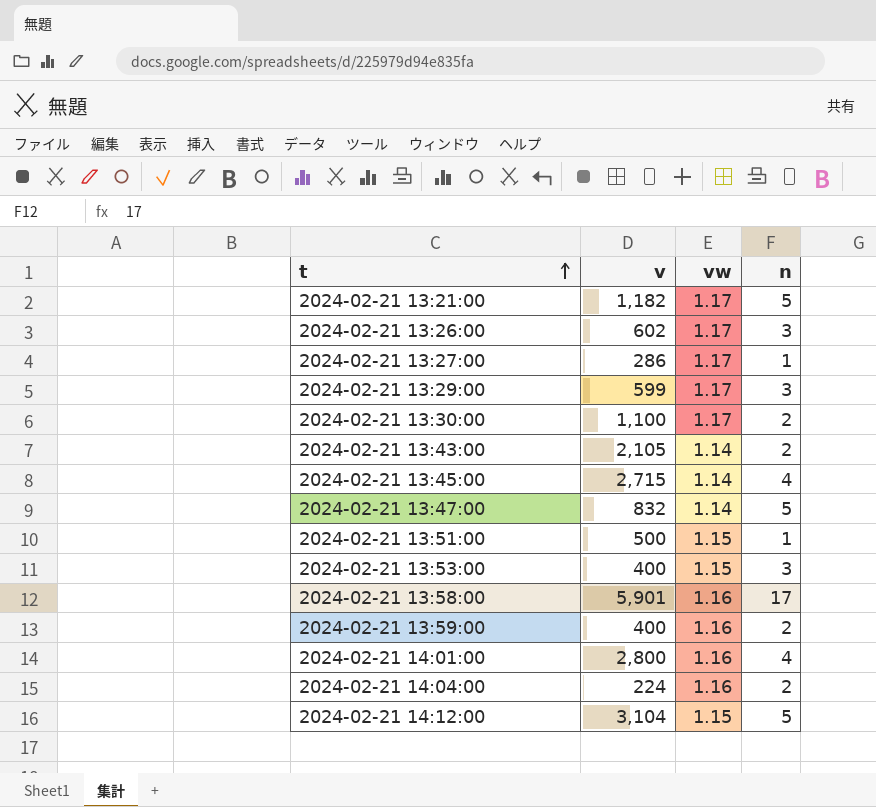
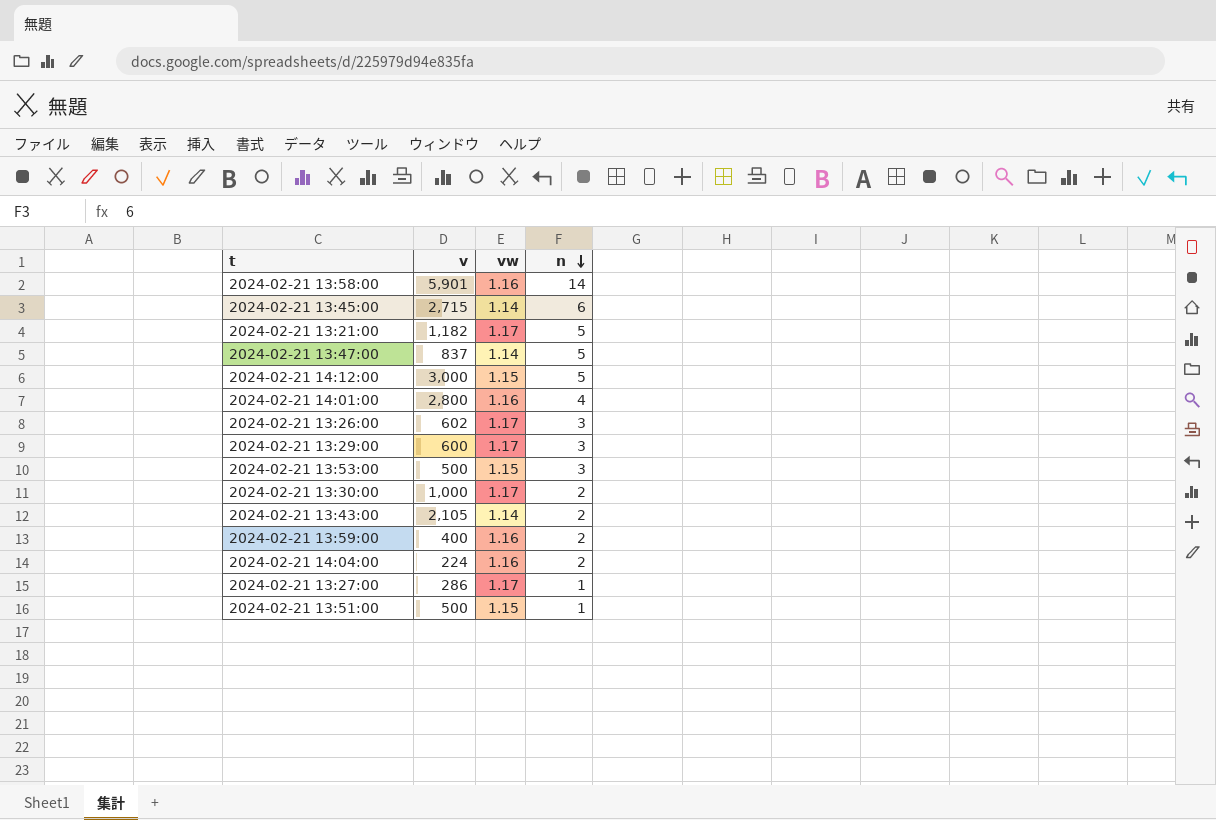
row order: t ascending -> n descending
2024-02-21 13:58:00 | n: 17 -> 14
2024-02-21 13:45:00 | n: 4 -> 6
2024-02-21 13:47:00 | v: 832 -> 837
2024-02-21 14:12:00 | v: 3,104 -> 3,000
2024-02-21 13:29:00 | v: 599 -> 600
2024-02-21 13:53:00 | v: 400 -> 500
2024-02-21 13:30:00 | v: 1,100 -> 1,000

